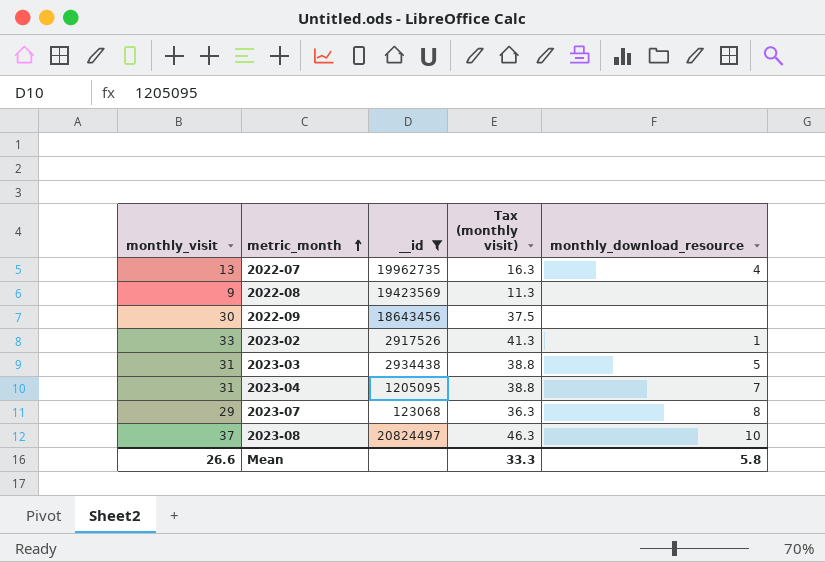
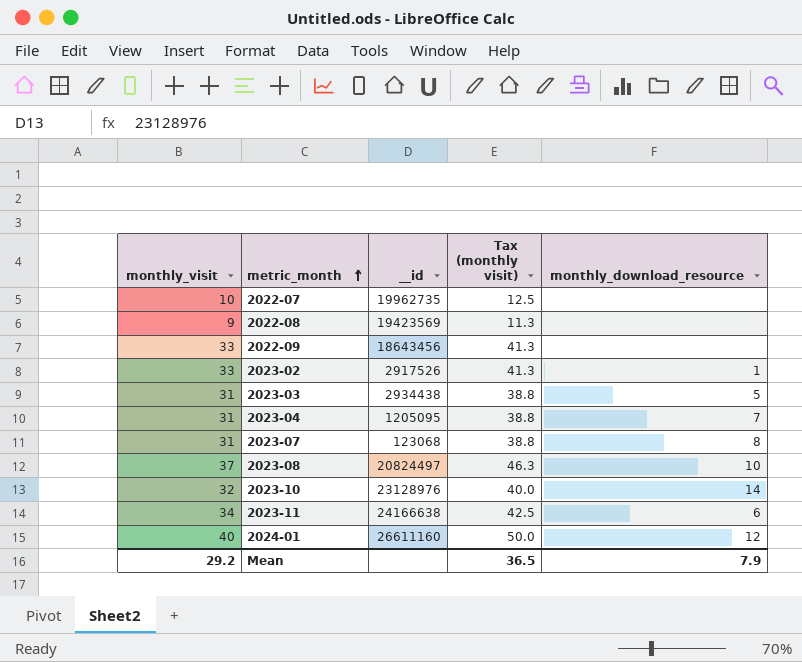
filter: __id <= 20824497 -> none
2022-07 | monthly_visit: 13 -> 10
2022-07 | Tax (monthly visit): 16.3 -> 12.5
2022-07 | monthly_download_resource: 4 -> none
2022-09 | monthly_visit: 30 -> 33
2022-09 | Tax (monthly visit): 37.5 -> 41.3
2023-07 | monthly_visit: 29 -> 31
2023-07 | Tax (monthly visit): 36.3 -> 38.8
Mean | monthly_visit: 26.6 -> 29.2
Mean | Tax (monthly visit): 33.3 -> 36.5
Mean | monthly_download_resource: 5.8 -> 7.9

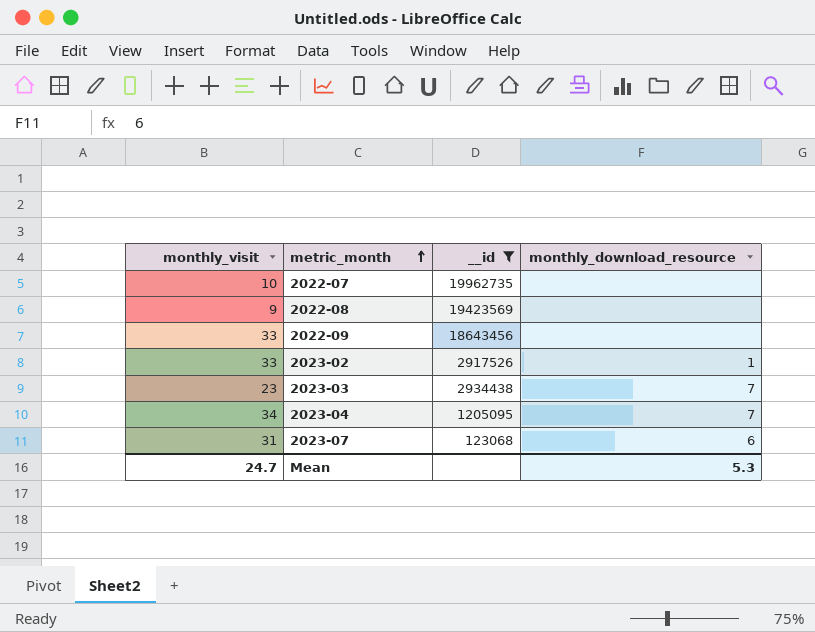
filter: none -> __id <= 19962735
column Tax (monthly visit) | formula: [monthly_visit] * 1.25 -> none
2023-03 | monthly_visit: 31 -> 23
2023-03 | monthly_download_resource: 5 -> 7
2023-04 | monthly_visit: 31 -> 34
2023-07 | monthly_download_resource: 8 -> 6
Mean | monthly_visit: 29.2 -> 24.7
Mean | monthly_download_resource: 7.9 -> 5.3

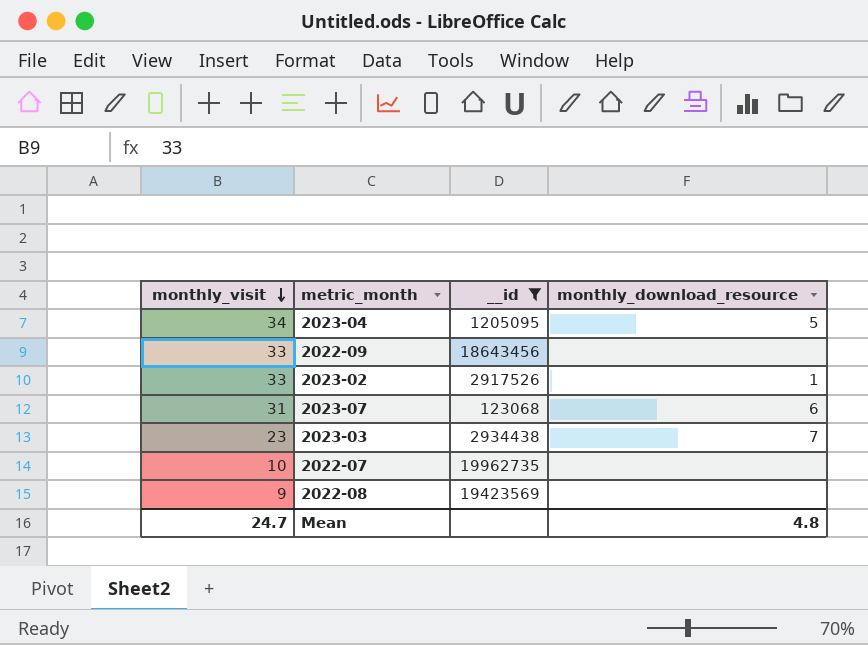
row order: metric_month ascending -> monthly_visit descending
2023-04 | monthly_download_resource: 7 -> 5
Mean | monthly_download_resource: 5.3 -> 4.8

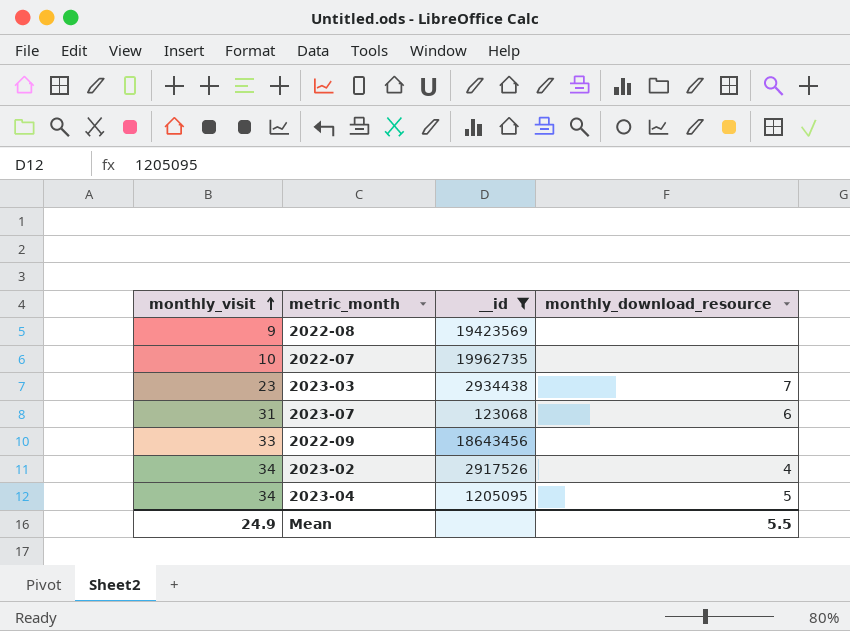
row order: monthly_visit descending -> monthly_visit ascending
2023-02 | monthly_visit: 33 -> 34
2023-02 | monthly_download_resource: 1 -> 4
Mean | monthly_visit: 24.7 -> 24.9
Mean | monthly_download_resource: 4.8 -> 5.5

